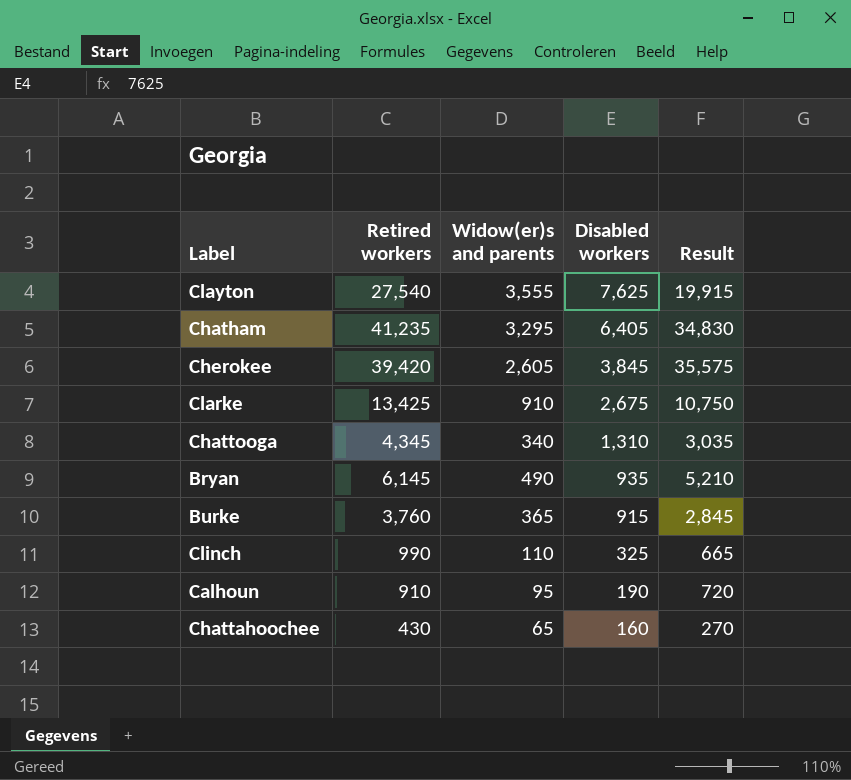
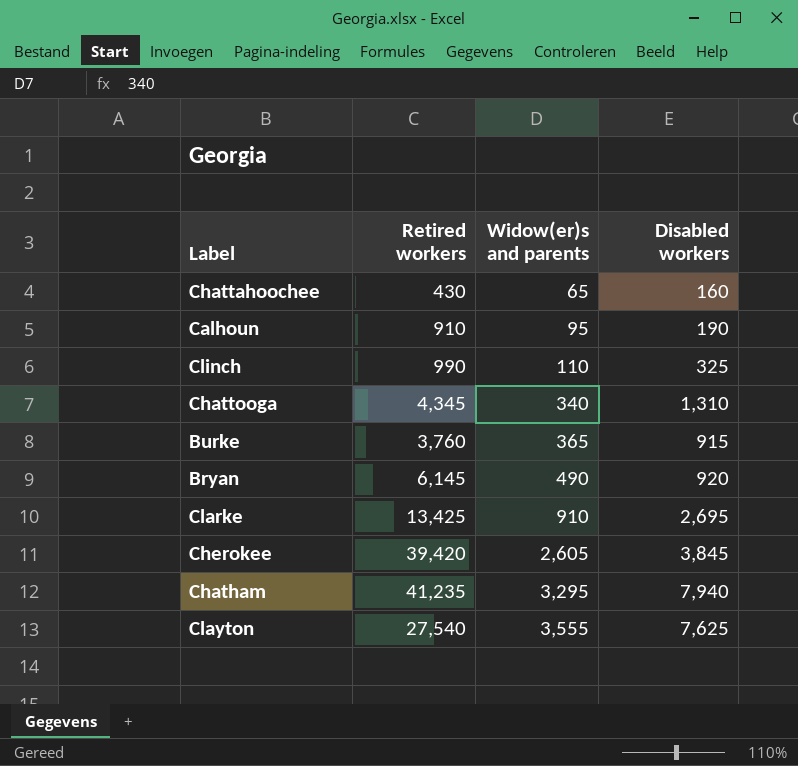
row order: Disabled workers descending -> Widow(er)s and parents ascending
column Result | formula: [Retired workers] - [Disabled workers] -> none
Bryan | Disabled workers: 935 -> 920
Clarke | Disabled workers: 2,675 -> 2,695
Chatham | Disabled workers: 6,405 -> 7,940

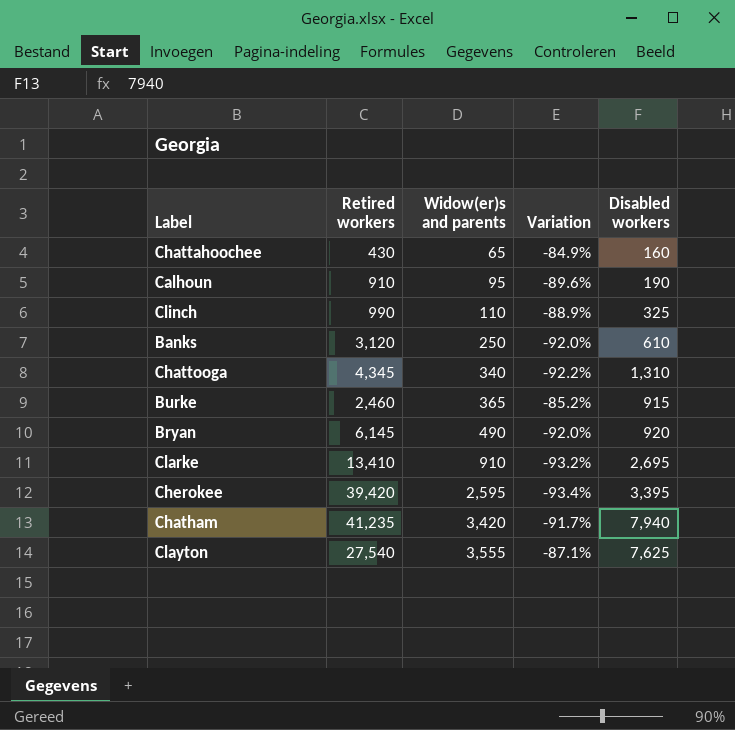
column Variation | formula: none -> ([Widow(er)s and parents] - [Retired workers]) / [Retired workers]
row Banks: none -> 3,120 | 250 | -92.0% | 610
Burke | Retired workers: 3,760 -> 2,460
Clarke | Retired workers: 13,425 -> 13,410
Cherokee | Widow(er)s and parents: 2,605 -> 2,595
Cherokee | Disabled workers: 3,845 -> 3,395
Chatham | Widow(er)s and parents: 3,295 -> 3,420

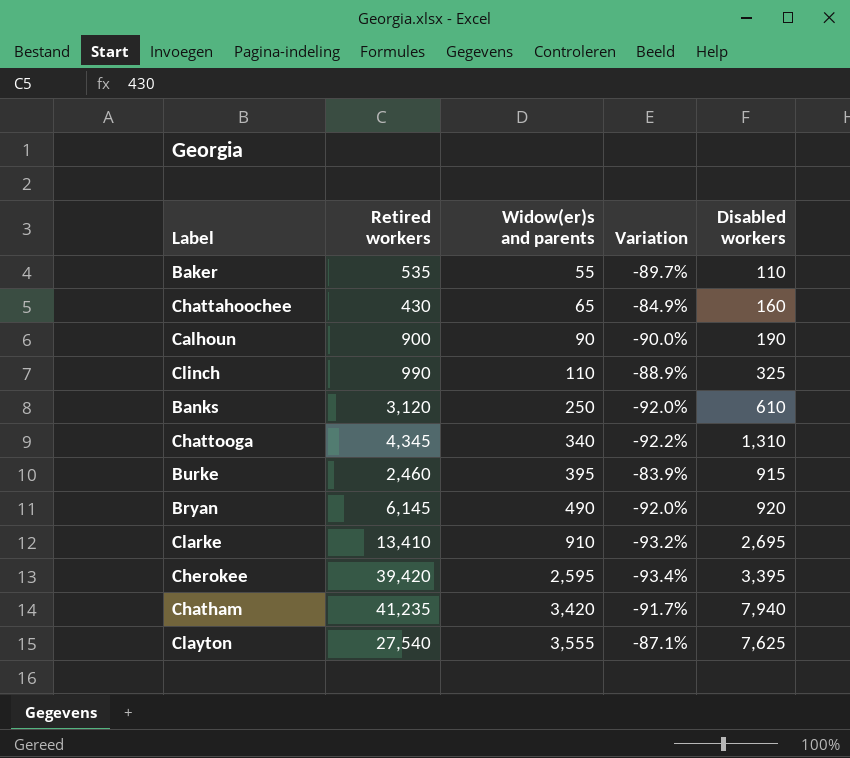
row Baker: none -> 535 | 55 | -89.7% | 110
Calhoun | Retired workers: 910 -> 900
Calhoun | Widow(er)s and parents: 95 -> 90
Calhoun | Variation: -89.6% -> -90.0%
Burke | Widow(er)s and parents: 365 -> 395
Burke | Variation: -85.2% -> -83.9%

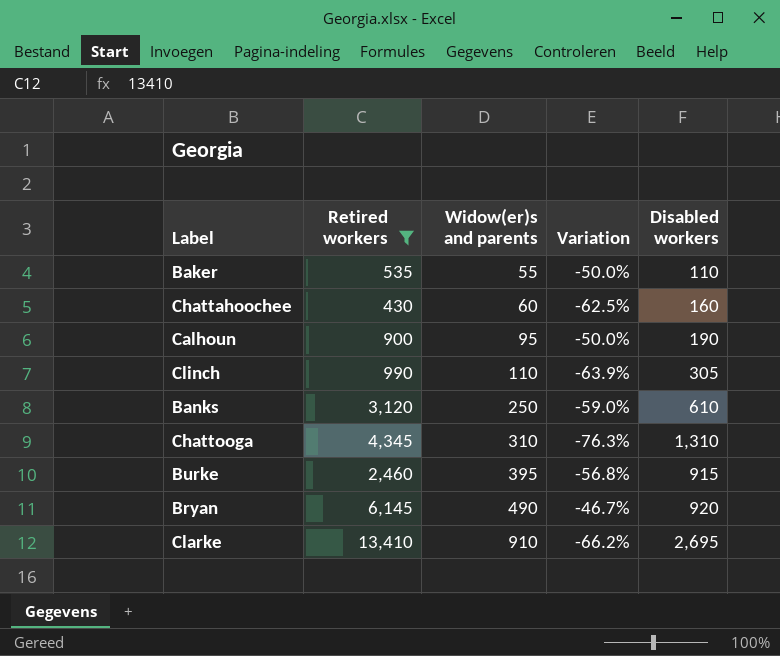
filter: none -> Retired workers <= 13,410
column Variation | formula: ([Widow(er)s and parents] - [Retired workers]) / [Retired workers] -> ([Widow(er)s and parents] - [Disabled workers]) / [Disabled workers]
Chattahoochee | Widow(er)s and parents: 65 -> 60
Calhoun | Widow(er)s and parents: 90 -> 95
Clinch | Disabled workers: 325 -> 305
Chattooga | Widow(er)s and parents: 340 -> 310

